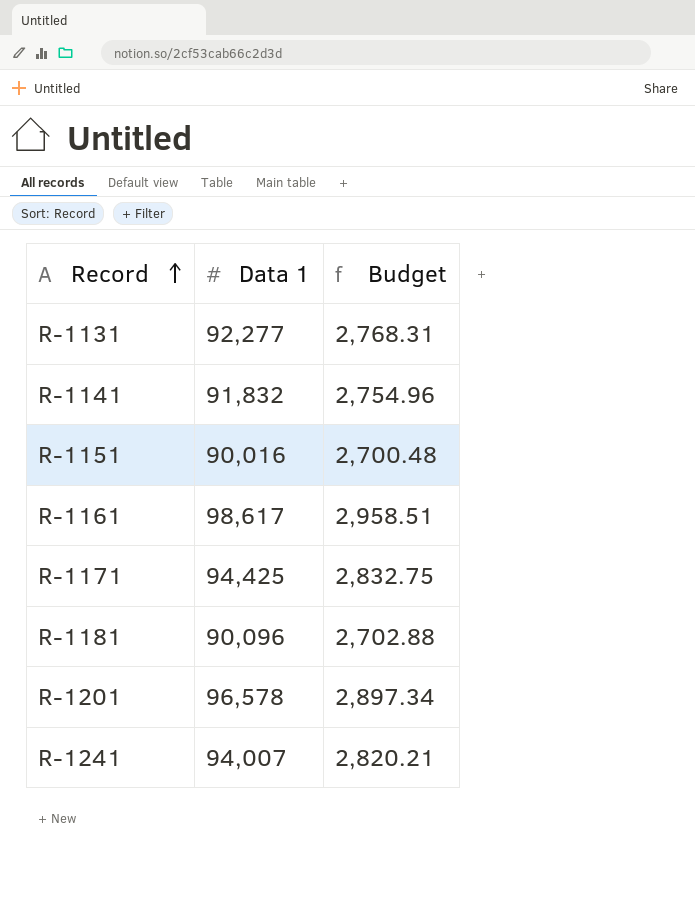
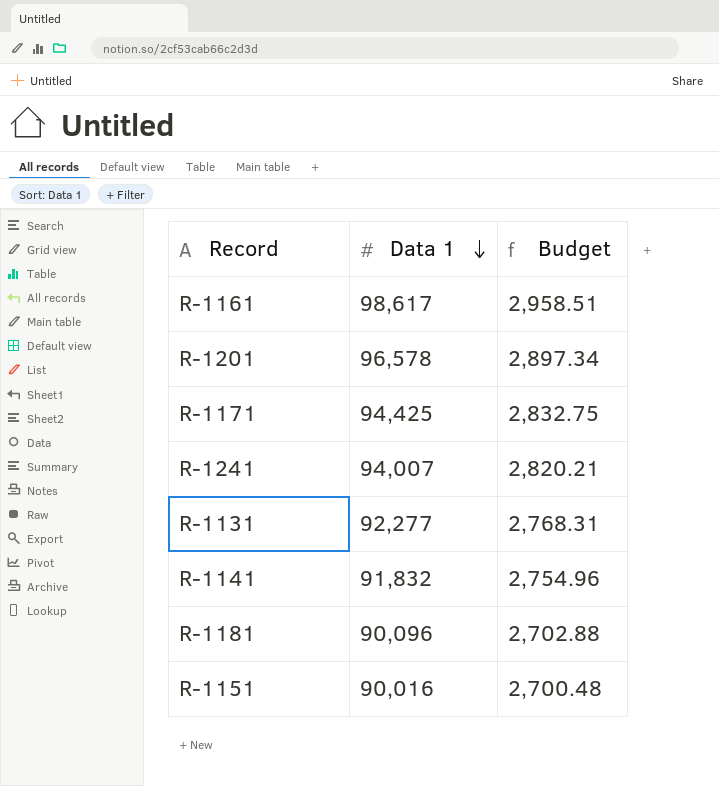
row order: Record ascending -> Data 1 descending

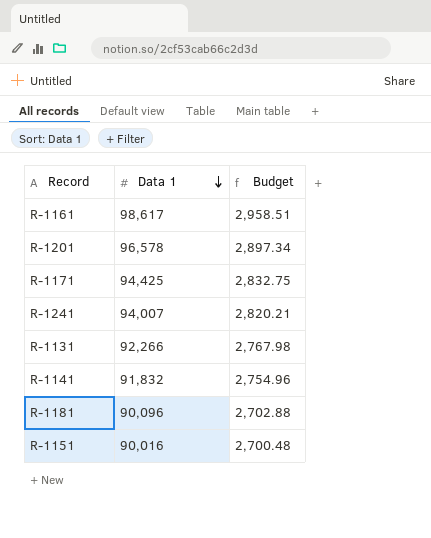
R-1131 | Data 1: 92,277 -> 92,266
R-1131 | Budget: 2,768.31 -> 2,767.98

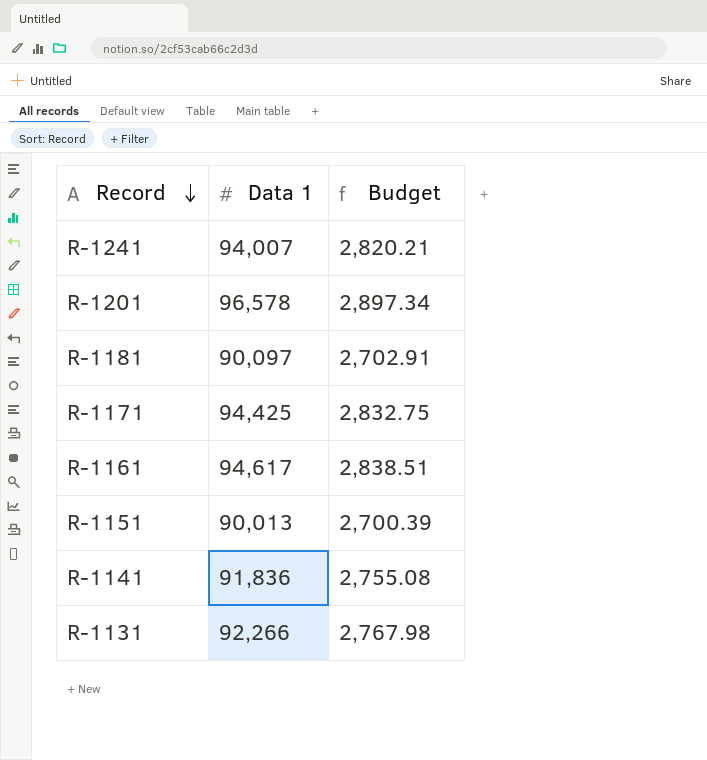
row order: Data 1 descending -> Record descending
R-1181 | Data 1: 90,096 -> 90,097
R-1181 | Budget: 2,702.88 -> 2,702.91
R-1161 | Data 1: 98,617 -> 94,617
R-1161 | Budget: 2,958.51 -> 2,838.51
R-1151 | Data 1: 90,016 -> 90,013
R-1151 | Budget: 2,700.48 -> 2,700.39
R-1141 | Data 1: 91,832 -> 91,836
R-1141 | Budget: 2,754.96 -> 2,755.08

